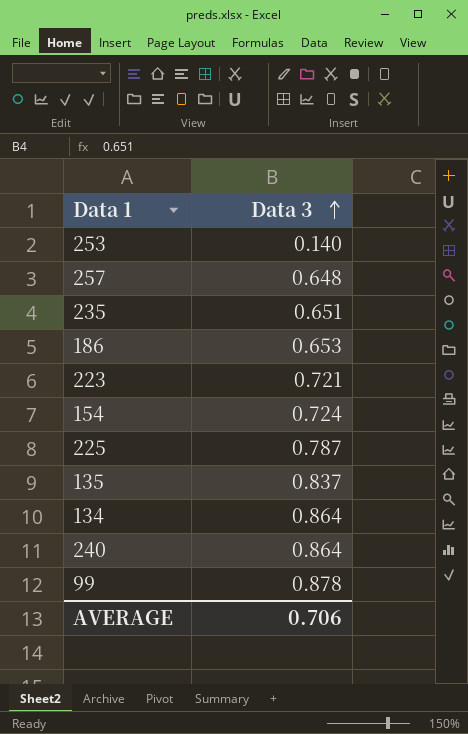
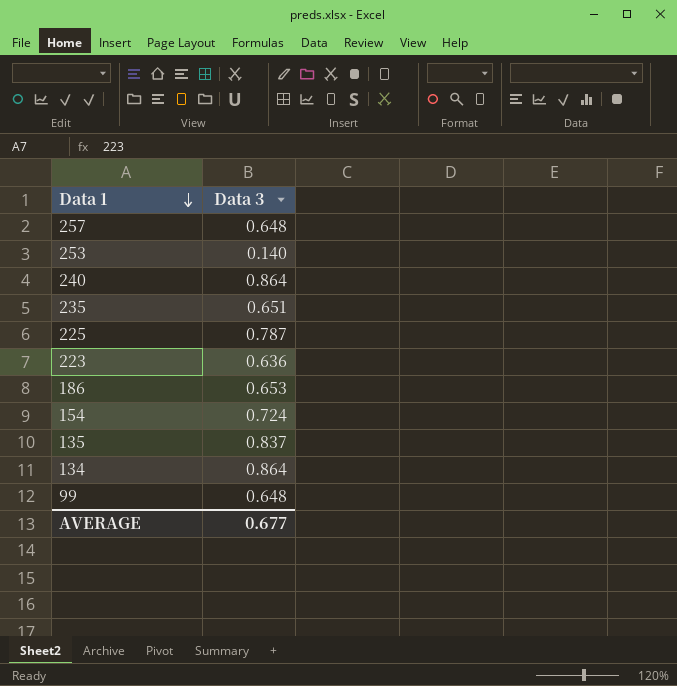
row order: Data 3 ascending -> Data 1 descending
223 | Data 3: 0.721 -> 0.636
99 | Data 3: 0.878 -> 0.648
AVERAGE | Data 3: 0.706 -> 0.677

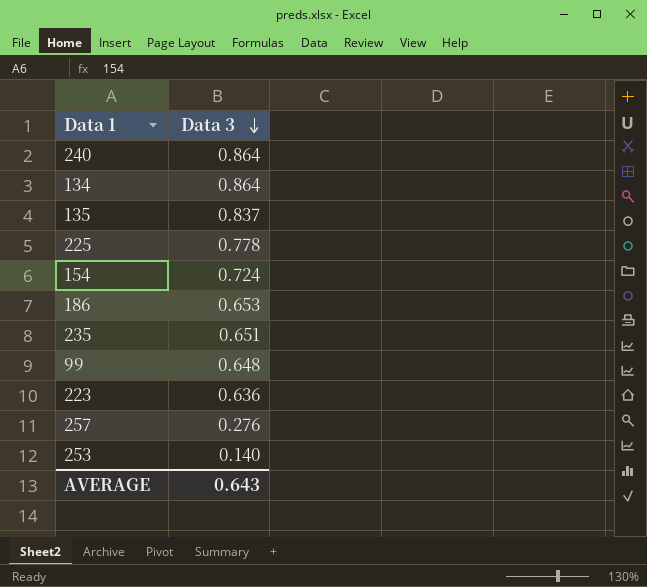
row order: Data 1 descending -> Data 3 descending
225 | Data 3: 0.787 -> 0.778
257 | Data 3: 0.648 -> 0.276
AVERAGE | Data 3: 0.677 -> 0.643

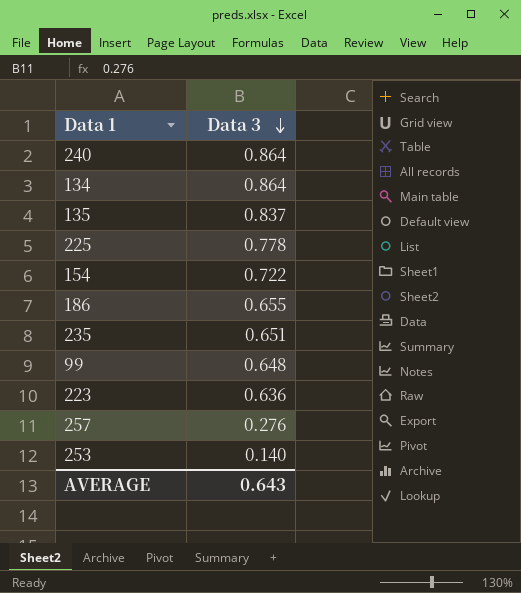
154 | Data 3: 0.724 -> 0.722
186 | Data 3: 0.653 -> 0.655

